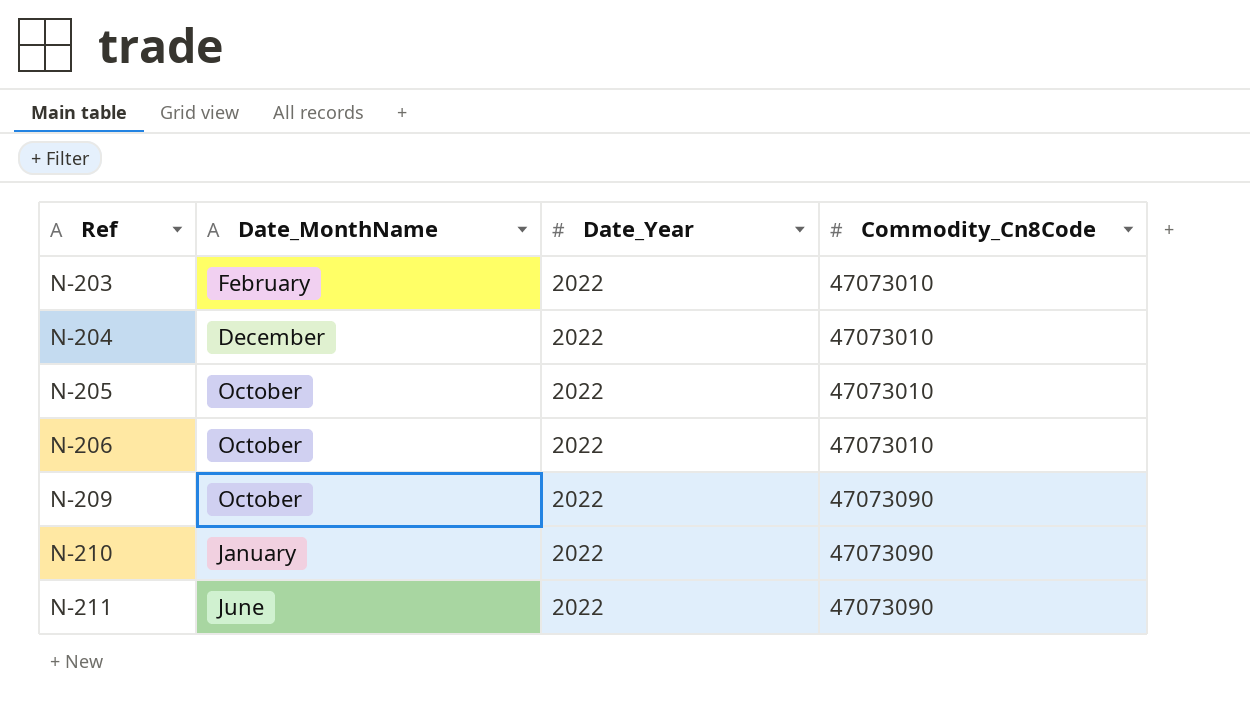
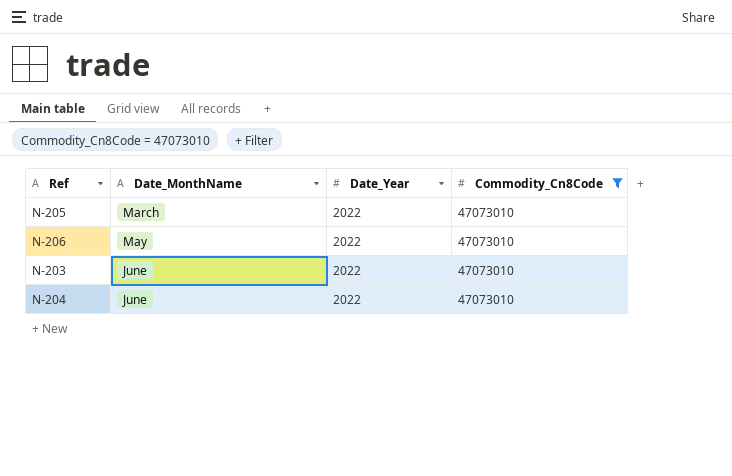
filter: none -> Commodity_Cn8Code = 47073010
row order: Ref ascending -> Date_MonthName ascending
N-205 | Date_MonthName: October -> March
N-206 | Date_MonthName: October -> May
N-203 | Date_MonthName: February -> June
N-204 | Date_MonthName: December -> June

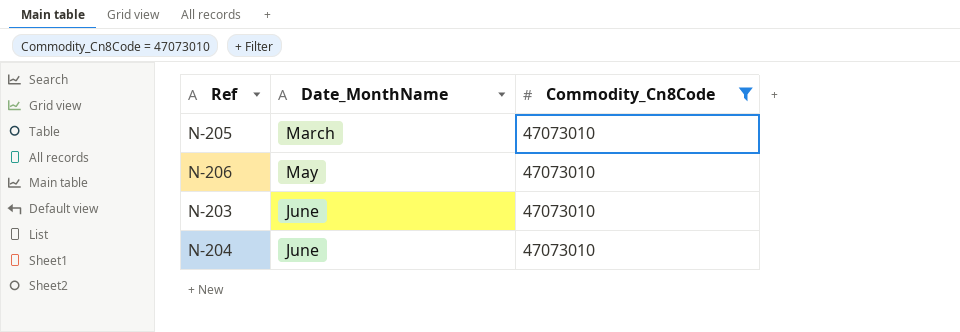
column Date_Year | position: 3 -> none

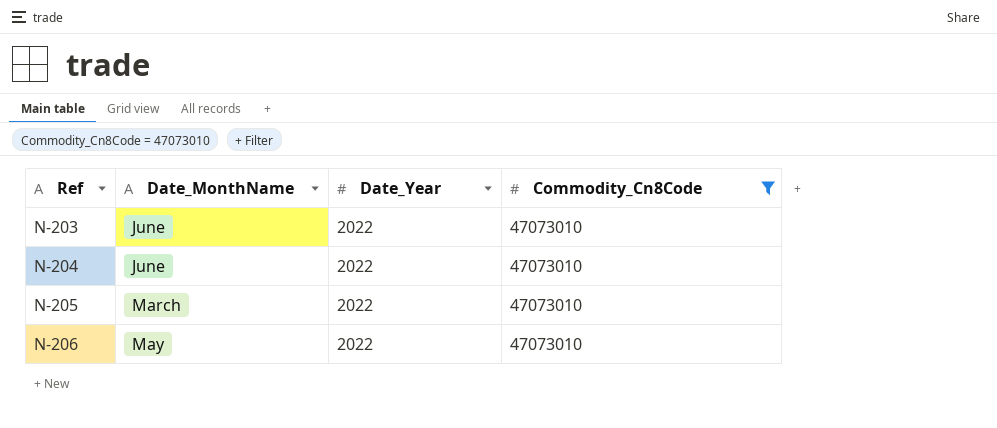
row order: Date_MonthName ascending -> Ref ascending
column Date_Year | position: none -> 3

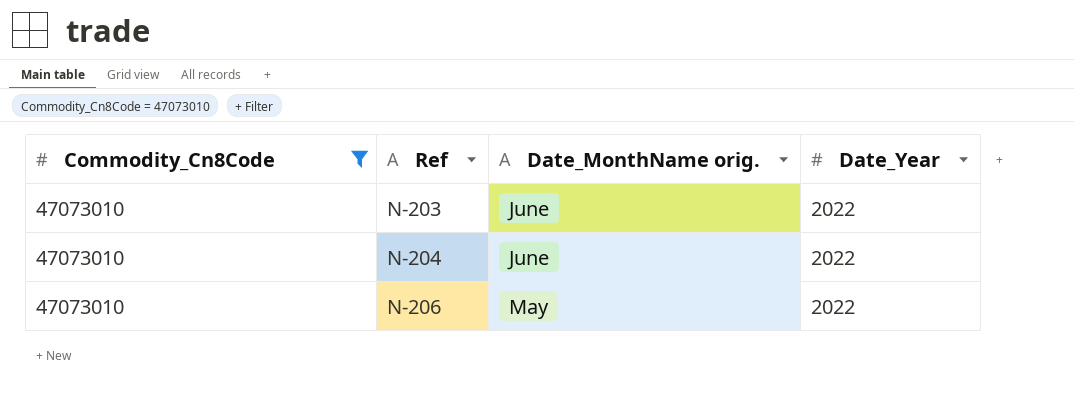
column Commodity_Cn8Code | position: 4 -> 1
column name: Date_MonthName -> Date_MonthName orig.
row N-205: March | 2022 | 47073010 -> none

